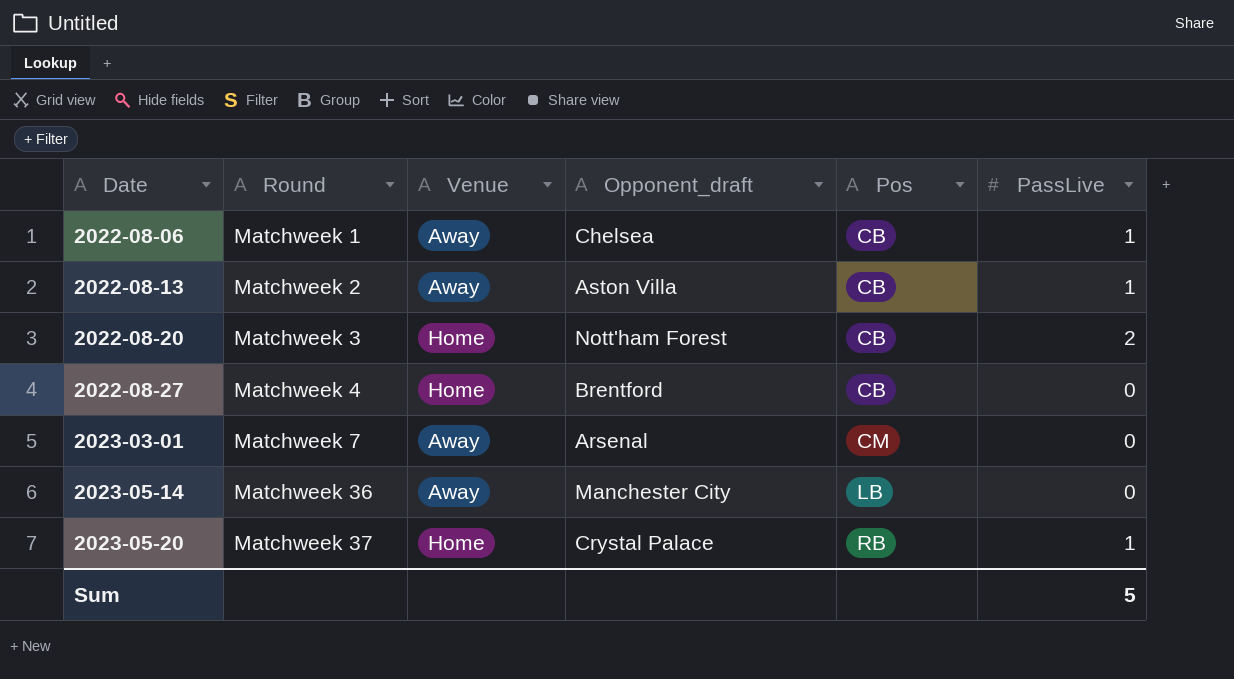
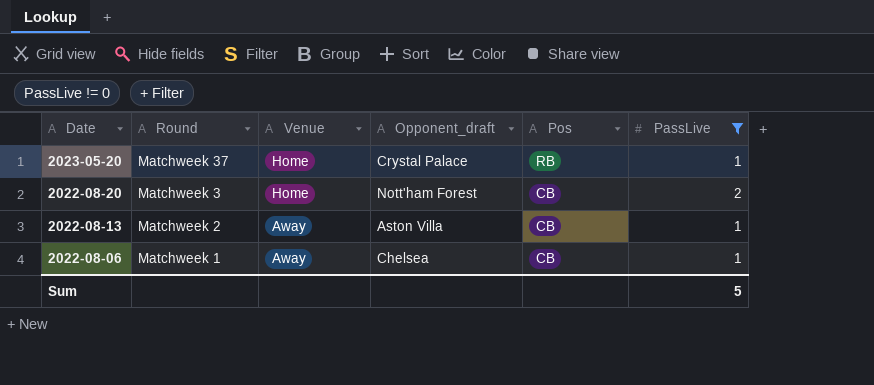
filter: none -> PassLive != 0
row order: Date ascending -> Date descending

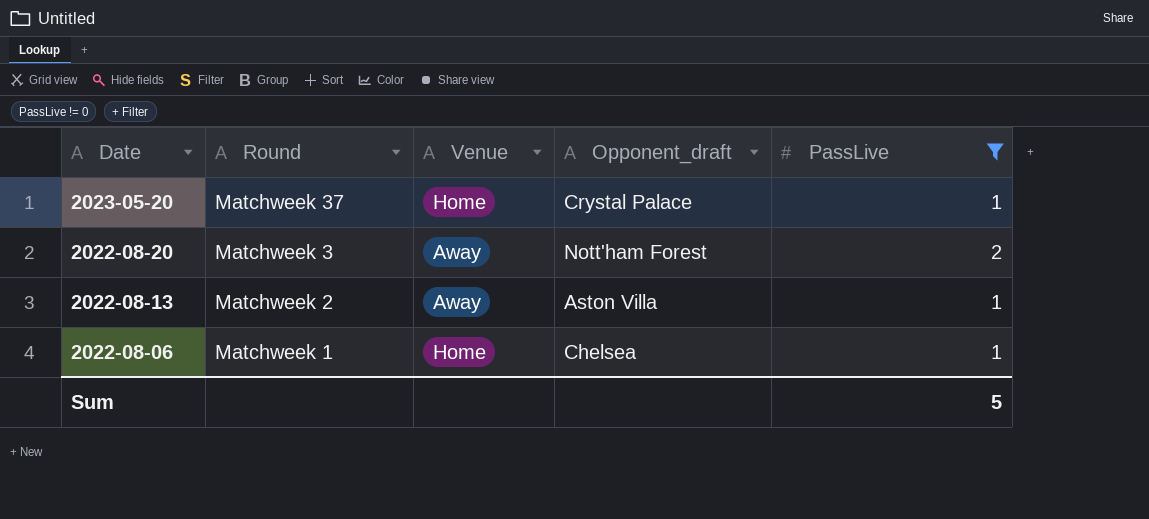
column Pos | position: 5 -> none
2022-08-20 | Venue: Home -> Away
2022-08-06 | Venue: Away -> Home

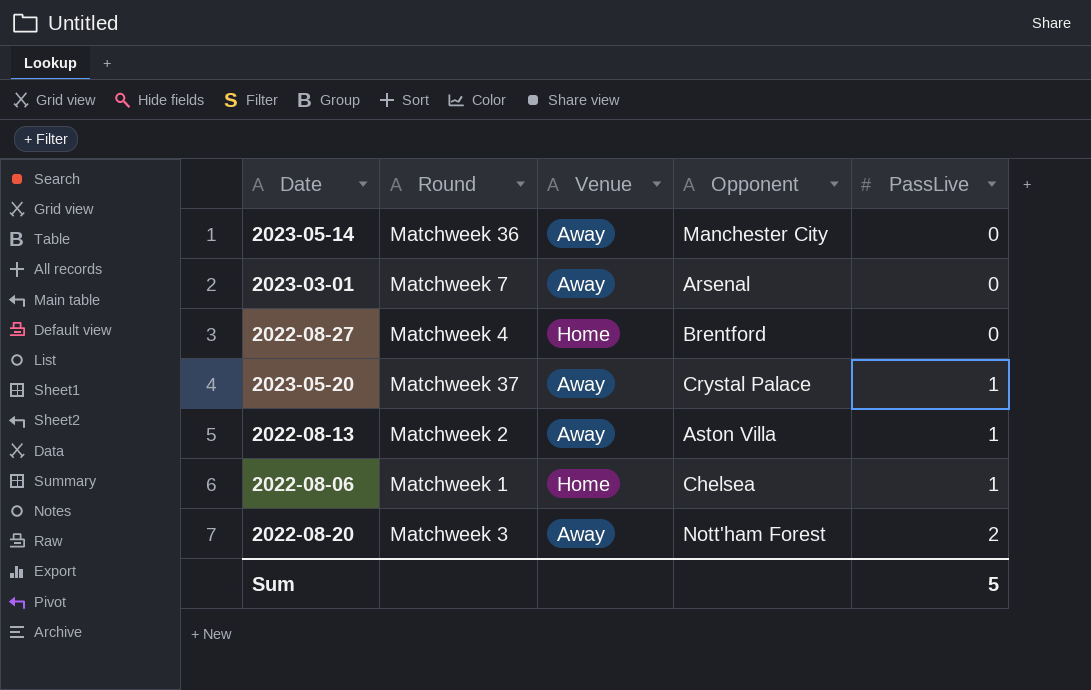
filter: PassLive != 0 -> none
row order: Date descending -> PassLive ascending
column name: Opponent_draft -> Opponent
2023-05-20 | Venue: Home -> Away

